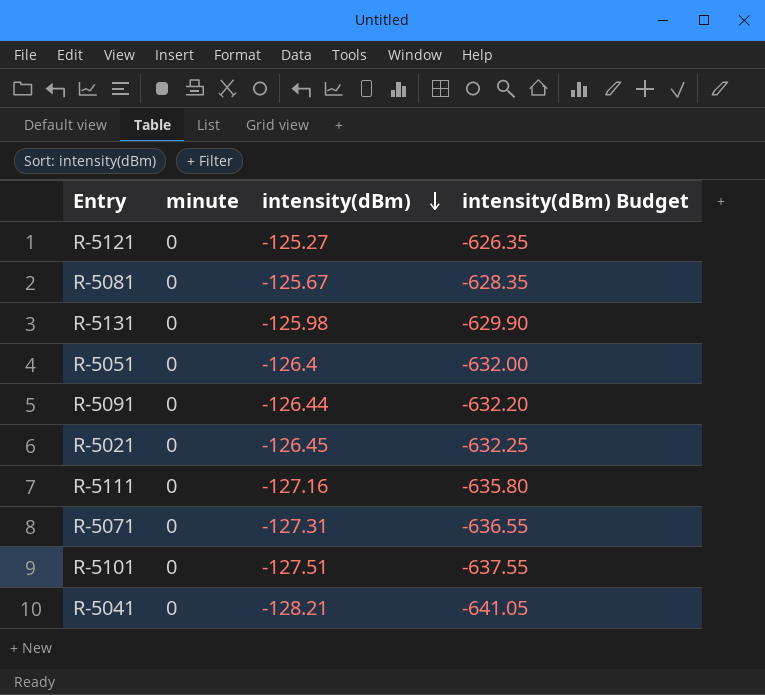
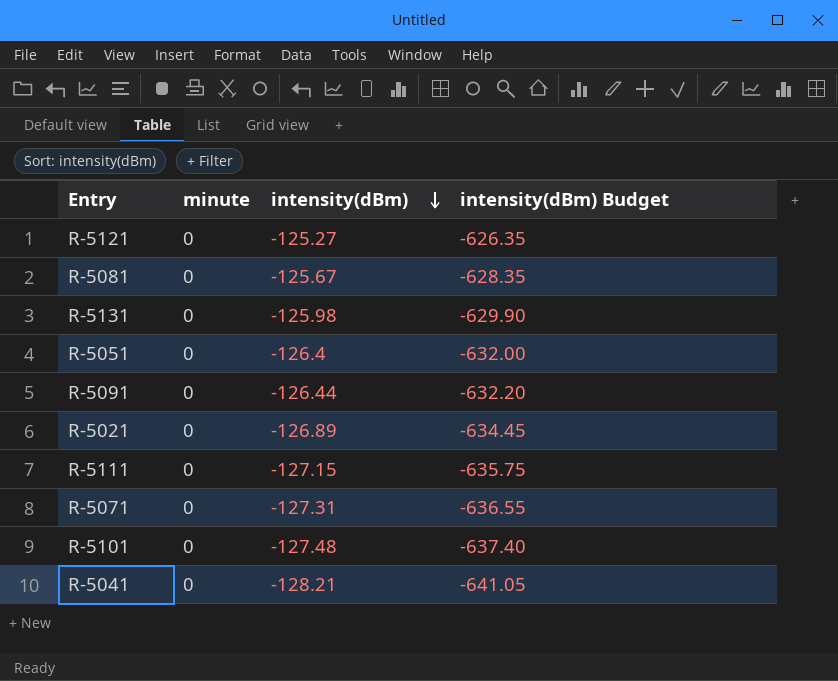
R-5021 | intensity(dBm): -126.45 -> -126.89
R-5021 | intensity(dBm) Budget: -632.25 -> -634.45
R-5111 | intensity(dBm): -127.16 -> -127.15
R-5111 | intensity(dBm) Budget: -635.80 -> -635.75
R-5101 | intensity(dBm): -127.51 -> -127.48
R-5101 | intensity(dBm) Budget: -637.55 -> -637.40

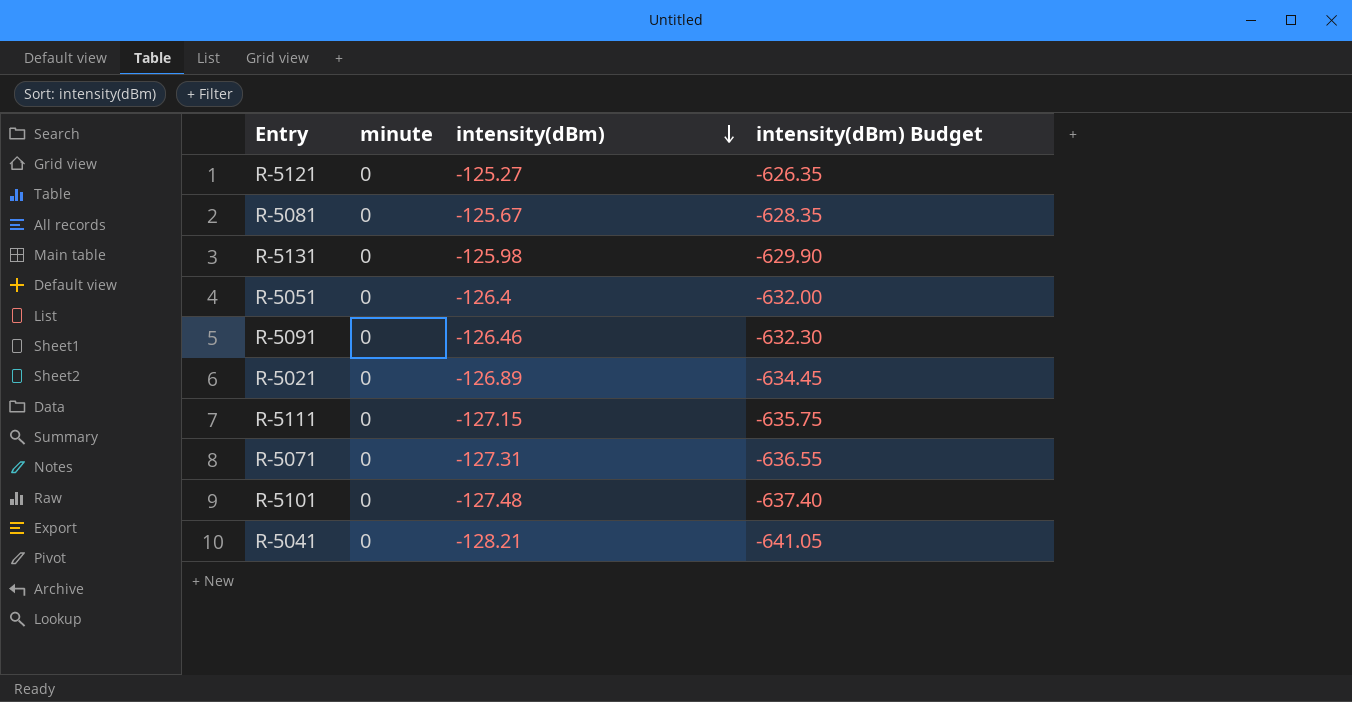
R-5091 | intensity(dBm): -126.44 -> -126.46
R-5091 | intensity(dBm) Budget: -632.20 -> -632.30

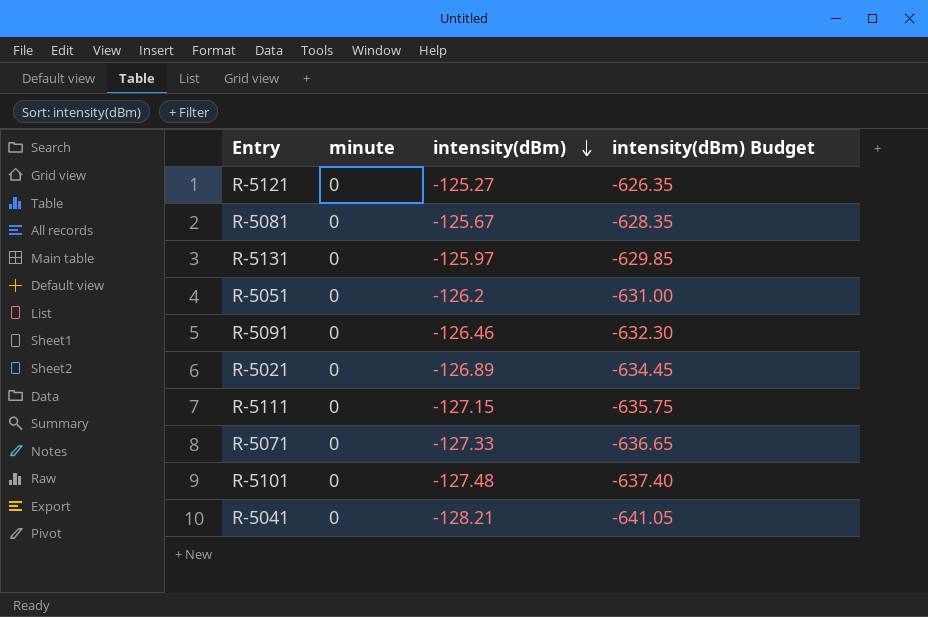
R-5131 | intensity(dBm): -125.98 -> -125.97
R-5131 | intensity(dBm) Budget: -629.90 -> -629.85
R-5051 | intensity(dBm): -126.4 -> -126.2
R-5051 | intensity(dBm) Budget: -632.00 -> -631.00
R-5071 | intensity(dBm): -127.31 -> -127.33
R-5071 | intensity(dBm) Budget: -636.55 -> -636.65

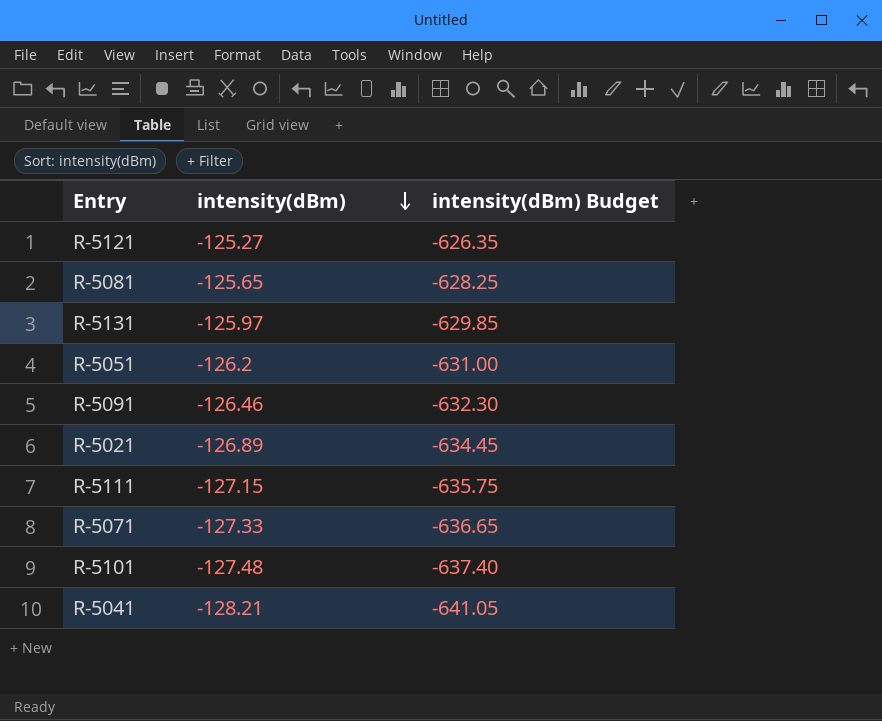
column minute | position: 2 -> none
R-5081 | intensity(dBm): -125.67 -> -125.65
R-5081 | intensity(dBm) Budget: -628.35 -> -628.25

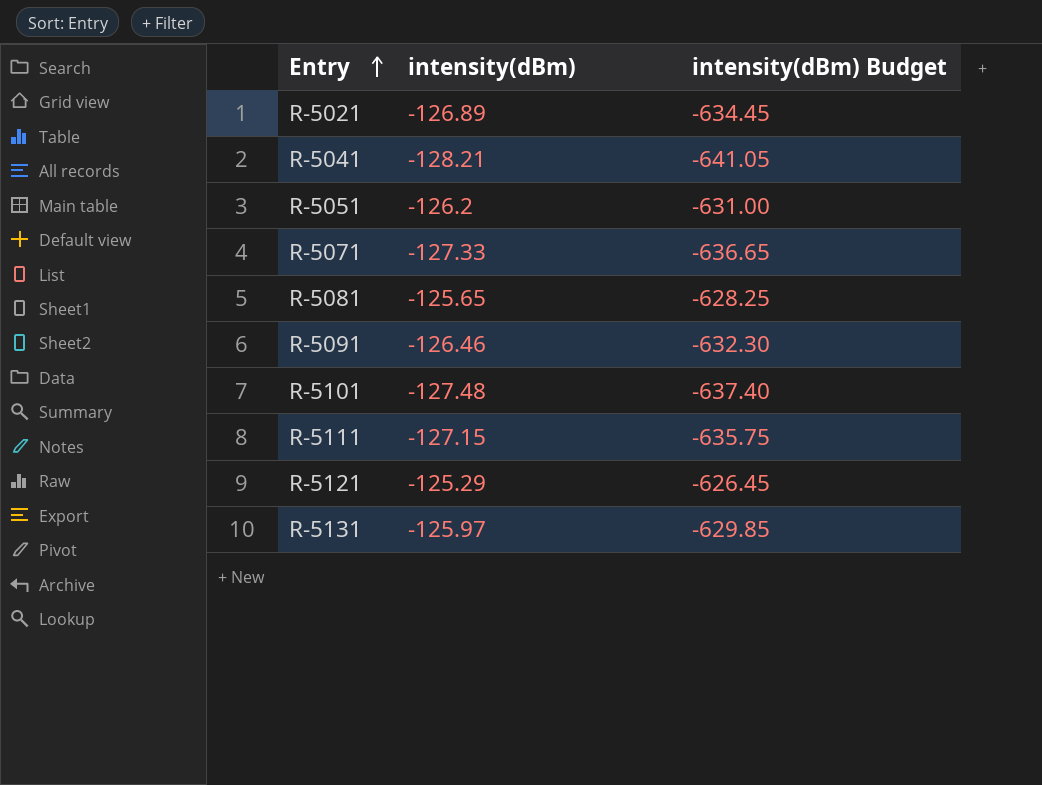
row order: intensity(dBm) descending -> Entry ascending
R-5121 | intensity(dBm): -125.27 -> -125.29
R-5121 | intensity(dBm) Budget: -626.35 -> -626.45

